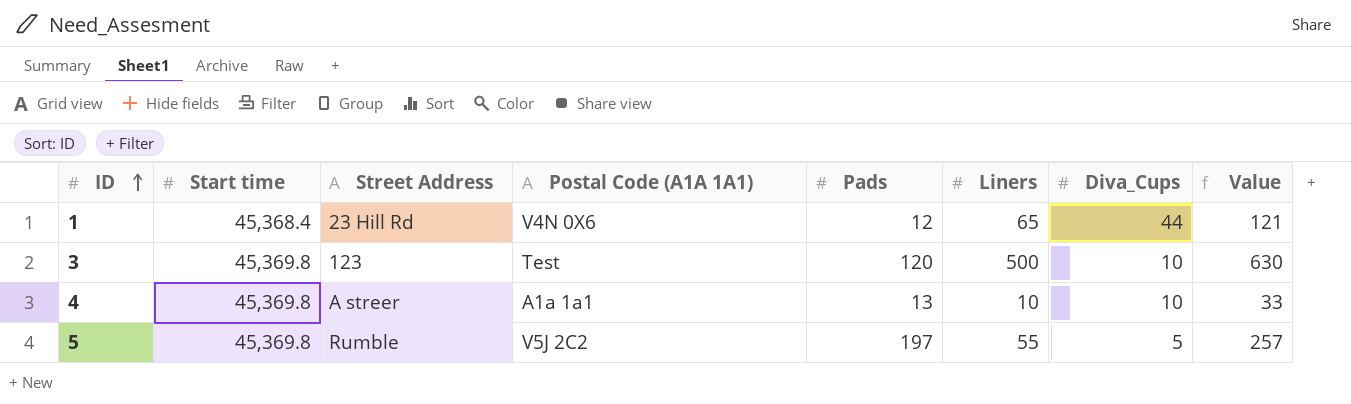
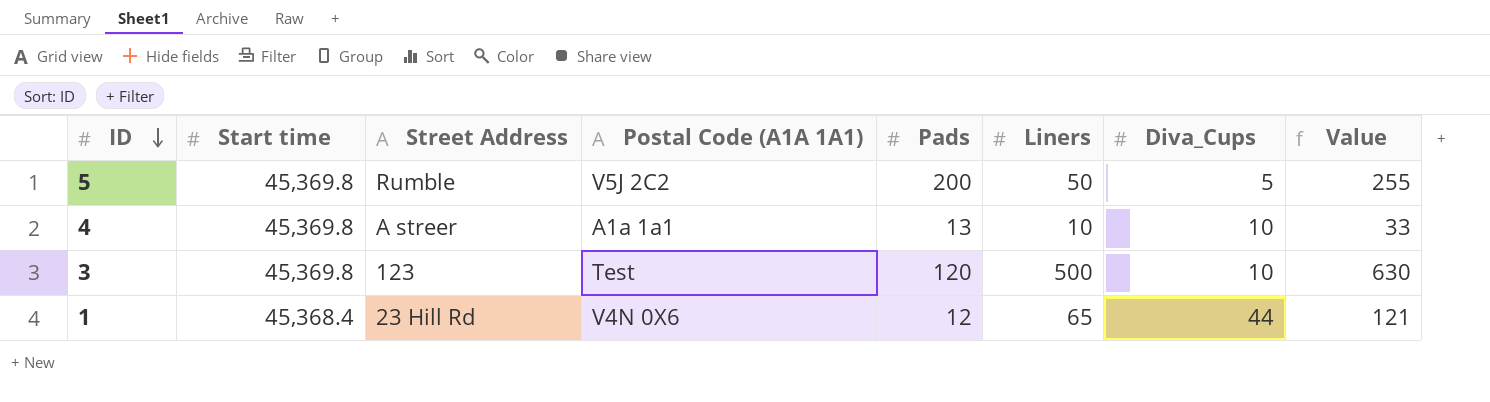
row order: ID ascending -> ID descending
5 | Pads: 197 -> 200
5 | Liners: 55 -> 50
5 | Value: 257 -> 255

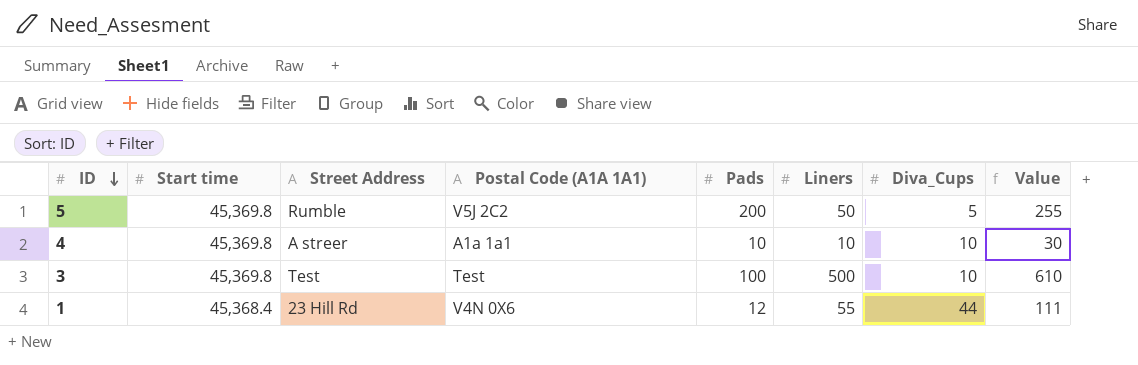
4 | Pads: 13 -> 10
4 | Value: 33 -> 30
3 | Street Address: 123 -> Test
3 | Pads: 120 -> 100
3 | Value: 630 -> 610
1 | Liners: 65 -> 55
1 | Value: 121 -> 111

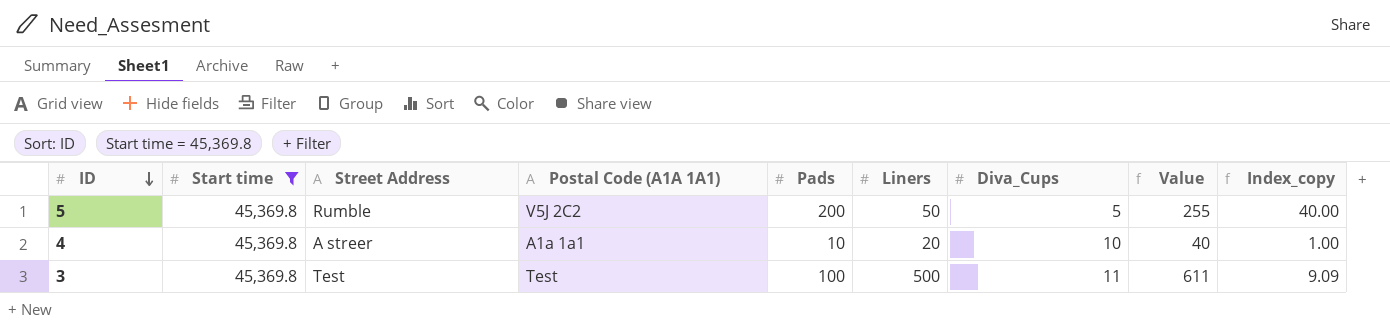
filter: none -> Start time = 45,369.8
column Index_copy | formula: none -> [Pads] / [Diva_Cups]
4 | Liners: 10 -> 20
4 | Value: 30 -> 40
3 | Diva_Cups: 10 -> 11
3 | Value: 610 -> 611

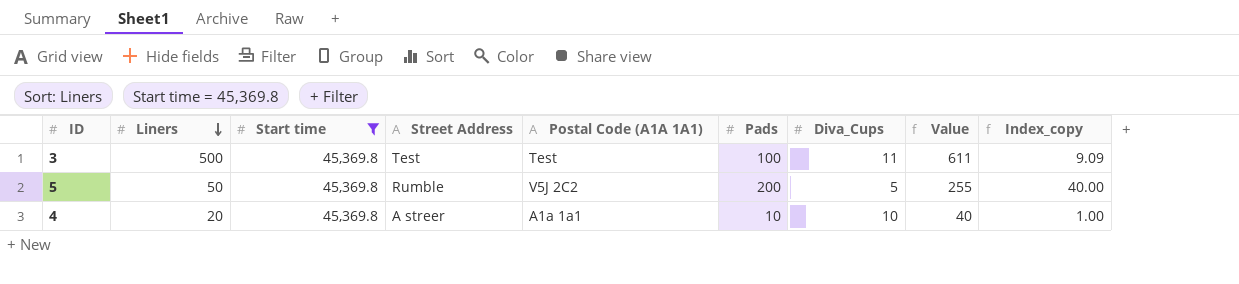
row order: ID descending -> Liners descending
column Liners | position: 6 -> 2

